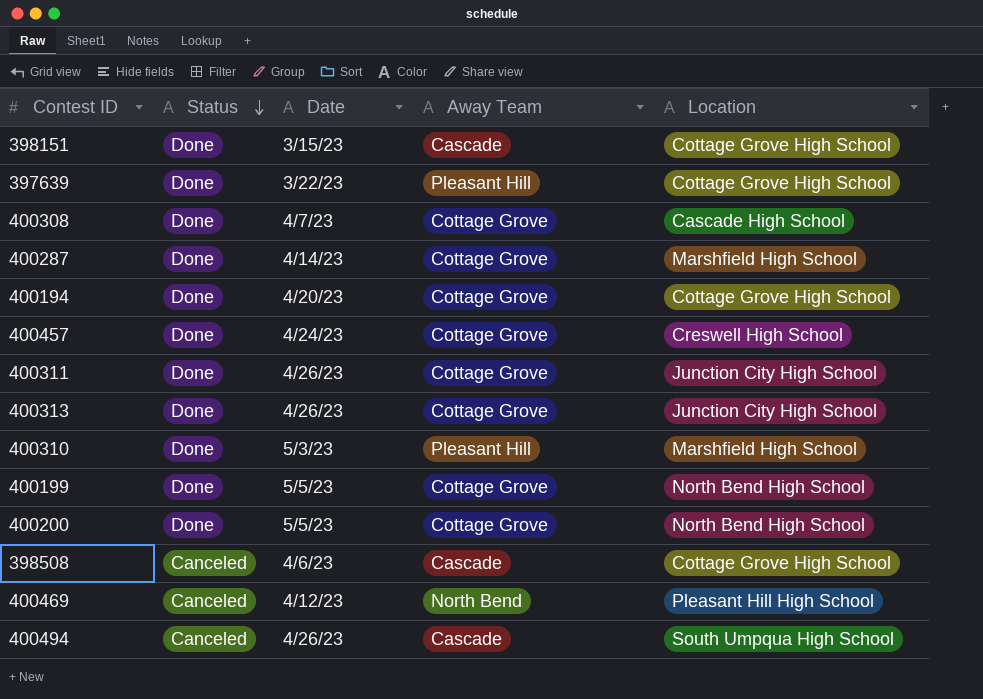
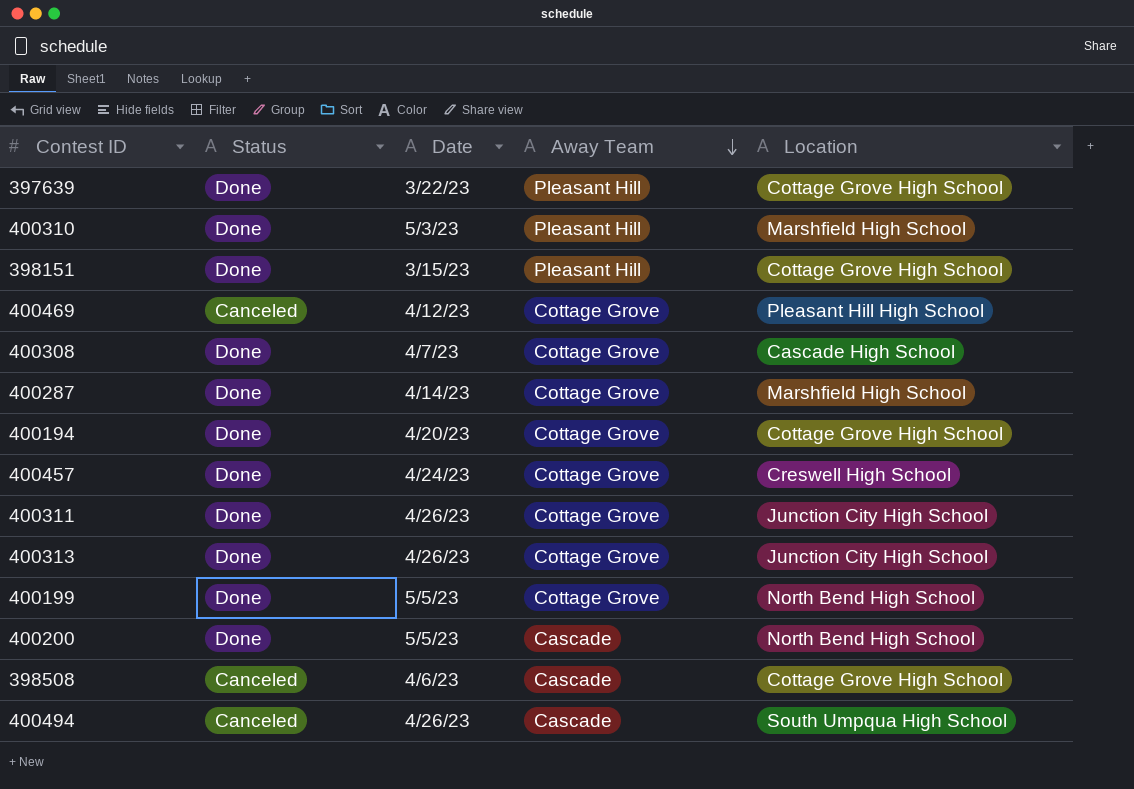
row order: Status descending -> Away Team descending
398151 | Away Team: Cascade -> Pleasant Hill
400469 | Away Team: North Bend -> Cottage Grove
400200 | Away Team: Cottage Grove -> Cascade

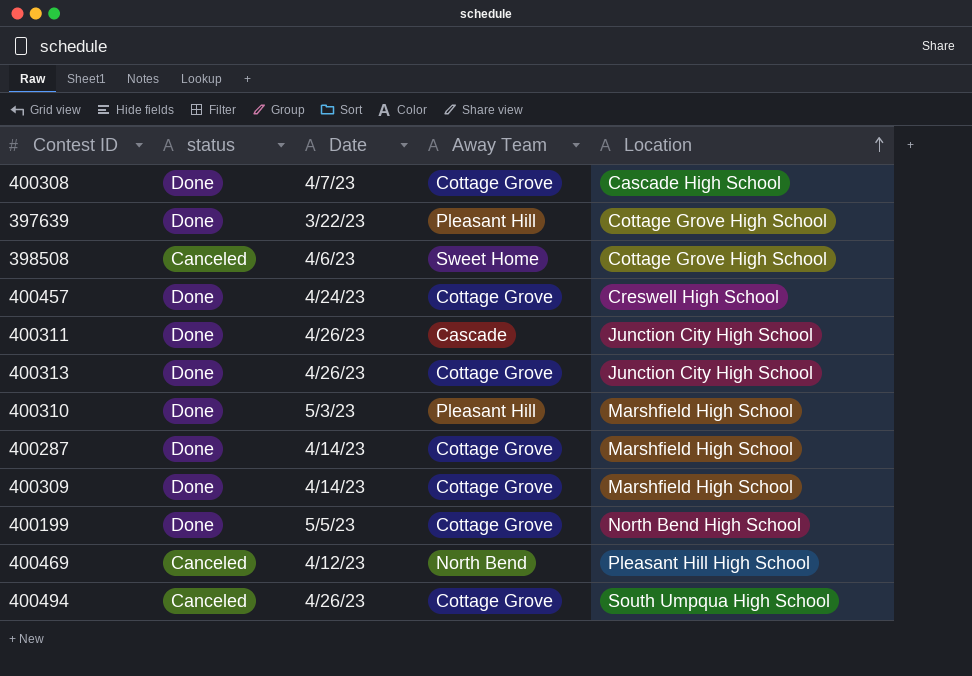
row order: Away Team descending -> Location ascending
column name: Status -> status
row 398151: Done | 3/15/23 | Pleasant Hill | Cottage Grove High School -> none
row 400194: Done | 4/20/23 | Cottage Grove | Cottage Grove High School -> none
row 400200: Done | 5/5/23 | Cascade | North Bend High School -> none
398508 | Away Team: Cascade -> Sweet Home
400311 | Away Team: Cottage Grove -> Cascade
row 400309: none -> Done | 4/14/23 | Cottage Grove | Marshfield High School
400469 | Away Team: Cottage Grove -> North Bend
400494 | Away Team: Cascade -> Cottage Grove

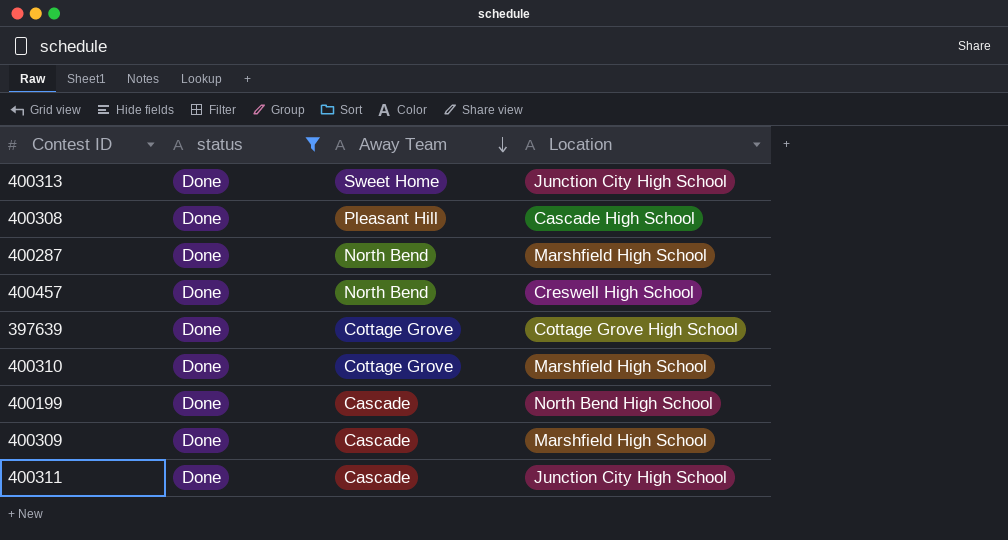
filter: none -> status = Done
row order: Location ascending -> Away Team descending
column Date | position: 3 -> none
400313 | Away Team: Cottage Grove -> Sweet Home
400308 | Away Team: Cottage Grove -> Pleasant Hill
400287 | Away Team: Cottage Grove -> North Bend
400457 | Away Team: Cottage Grove -> North Bend
397639 | Away Team: Pleasant Hill -> Cottage Grove
400310 | Away Team: Pleasant Hill -> Cottage Grove
400199 | Away Team: Cottage Grove -> Cascade
400309 | Away Team: Cottage Grove -> Cascade

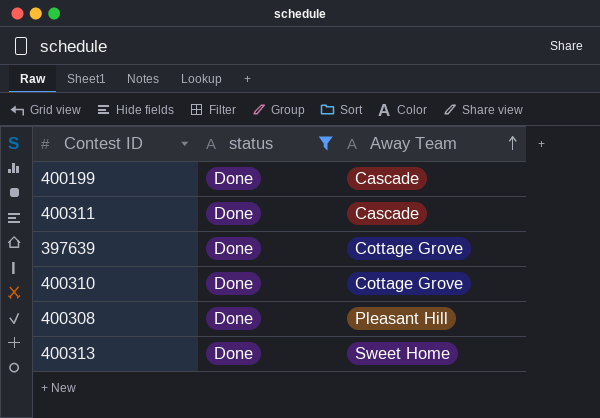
row order: Away Team descending -> Away Team ascending
column Location | position: 4 -> none
row 400287: Done | North Bend | Marshfield High School -> none
row 400457: Done | North Bend | Creswell High School -> none
row 400309: Done | Cascade | Marshfield High School -> none

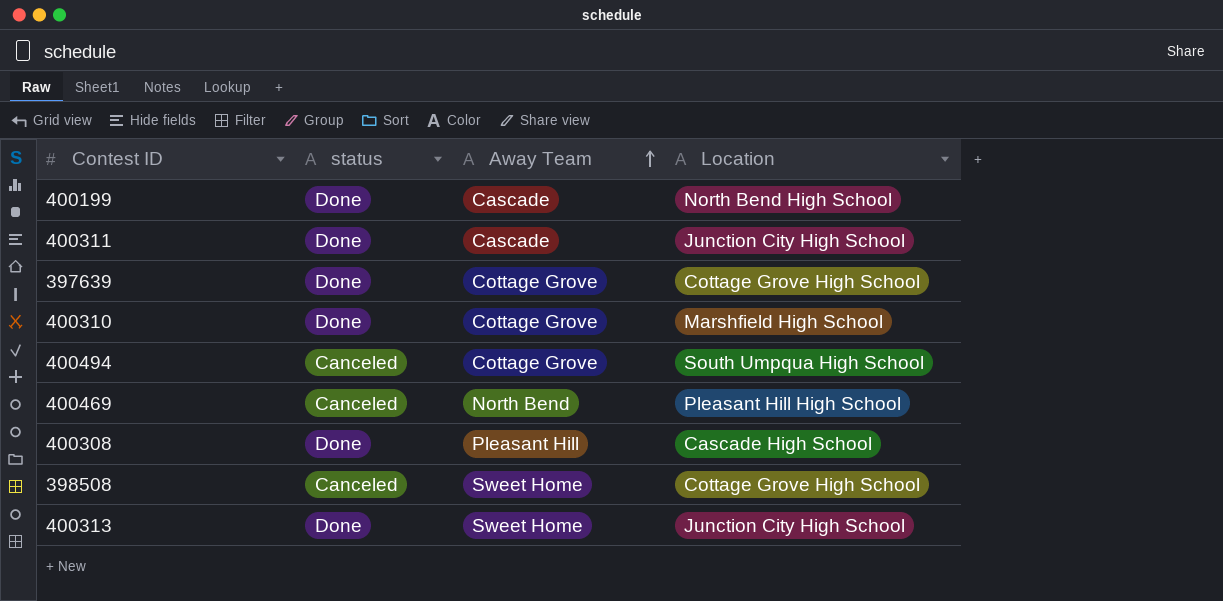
filter: status = Done -> none
column Location | position: none -> 4

